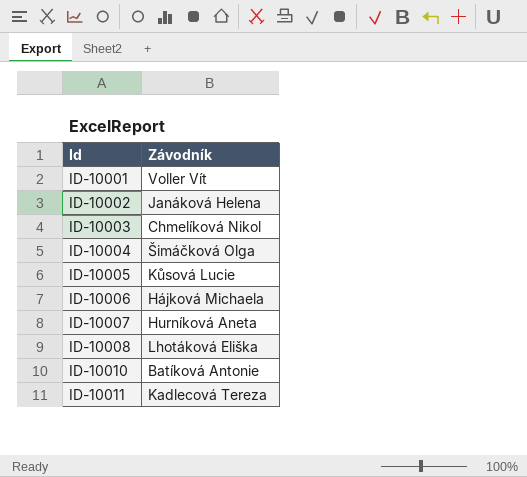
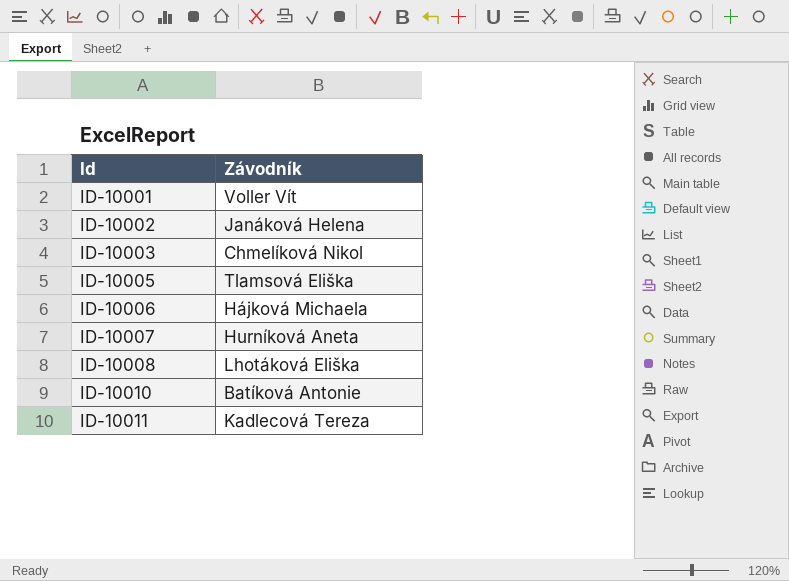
row ID-10004: Šimáčková Olga -> none
ID-10005 | Závodník: Kůsová Lucie -> Tlamsová Eliška

